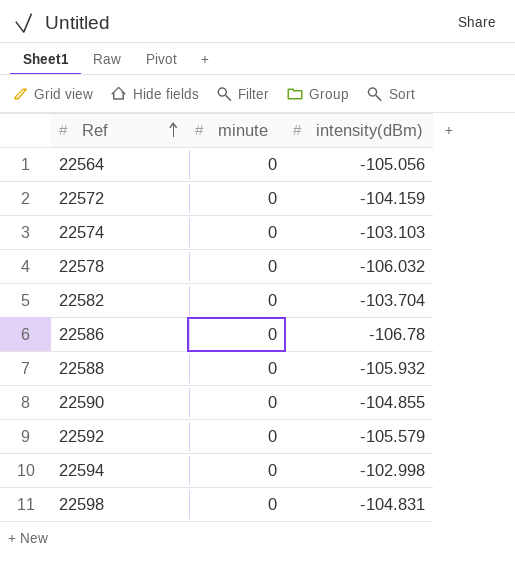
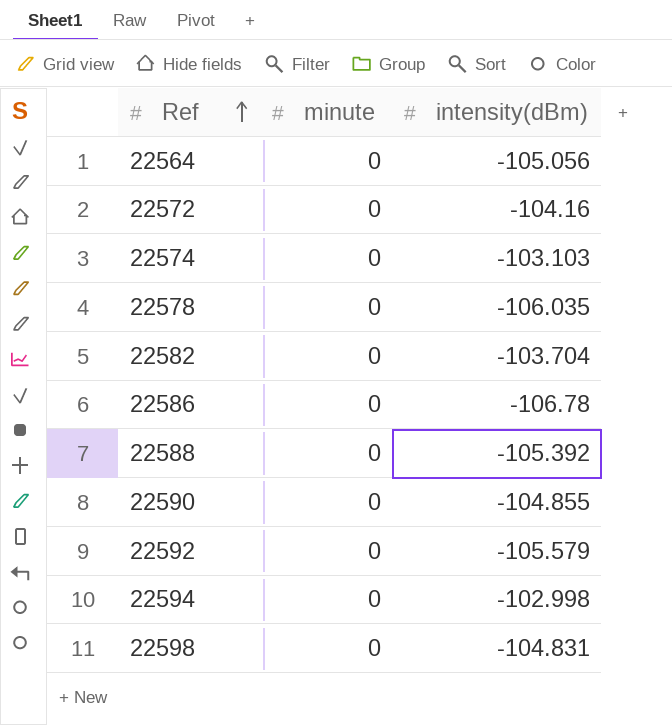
22572 | intensity(dBm): -104.159 -> -104.16
22578 | intensity(dBm): -106.032 -> -106.035
22588 | intensity(dBm): -105.932 -> -105.392

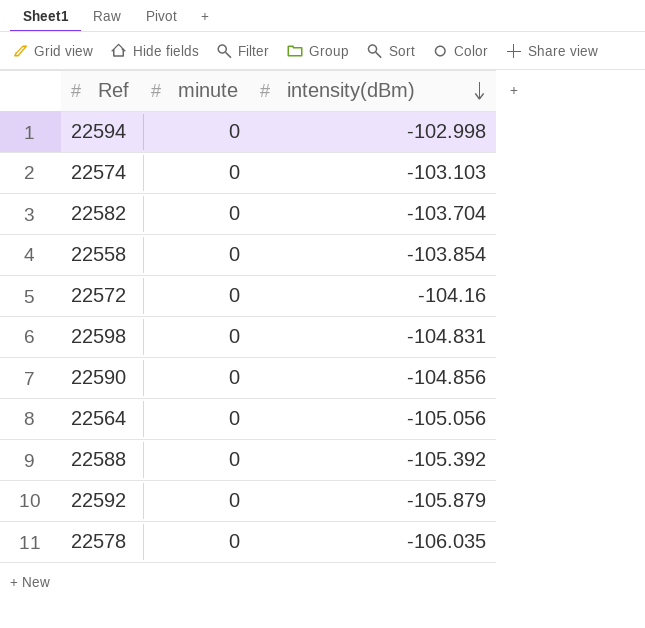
row order: Ref ascending -> intensity(dBm) descending
row 22586: 0 | -106.78 -> none
row 22558: none -> 0 | -103.854
22590 | intensity(dBm): -104.855 -> -104.856
22592 | intensity(dBm): -105.579 -> -105.879

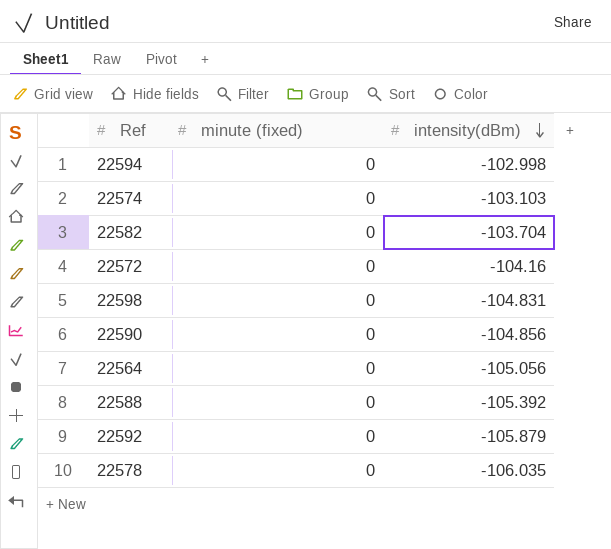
column name: minute -> minute (fixed)
row 22558: 0 | -103.854 -> none

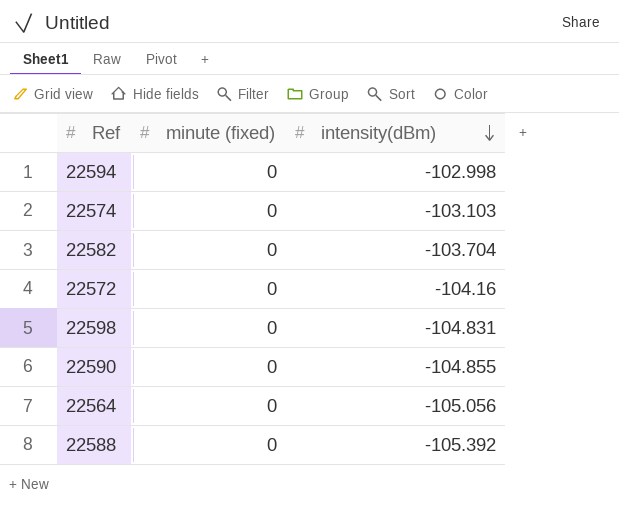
row 22592: 0 | -105.879 -> none
row 22578: 0 | -106.035 -> none
22590 | intensity(dBm): -104.856 -> -104.855

